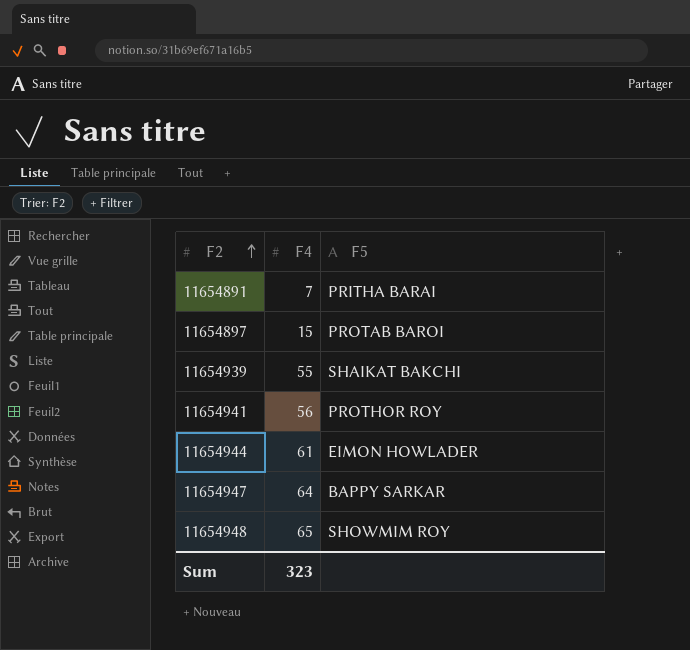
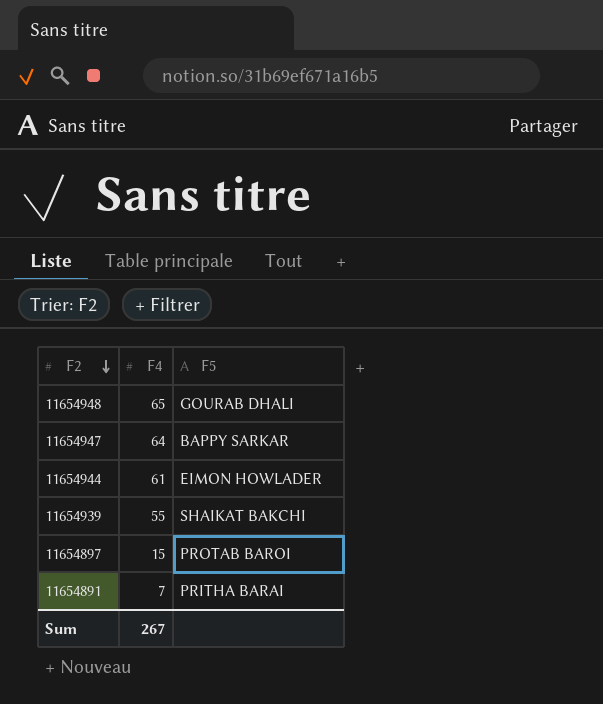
row order: F2 ascending -> F2 descending
row 11654941: 56 | PROTHOR ROY -> none
11654948 | F5: SHOWMIM ROY -> GOURAB DHALI
Sum | F4: 323 -> 267

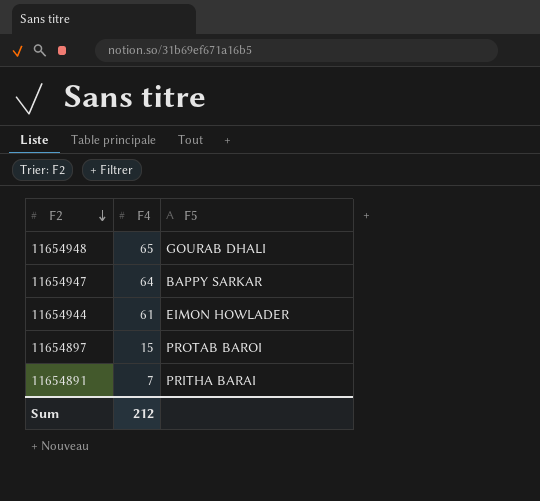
row 11654939: 55 | SHAIKAT BAKCHI -> none
Sum | F4: 267 -> 212

